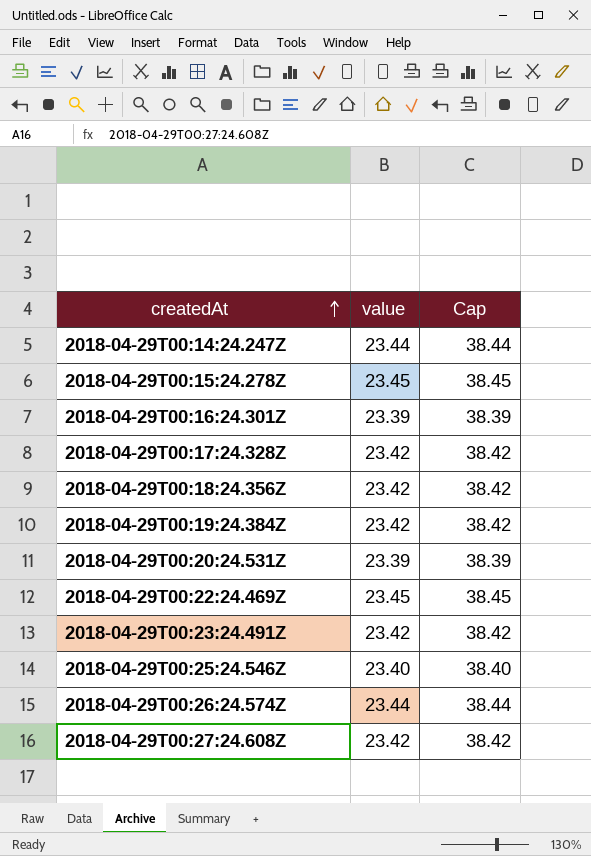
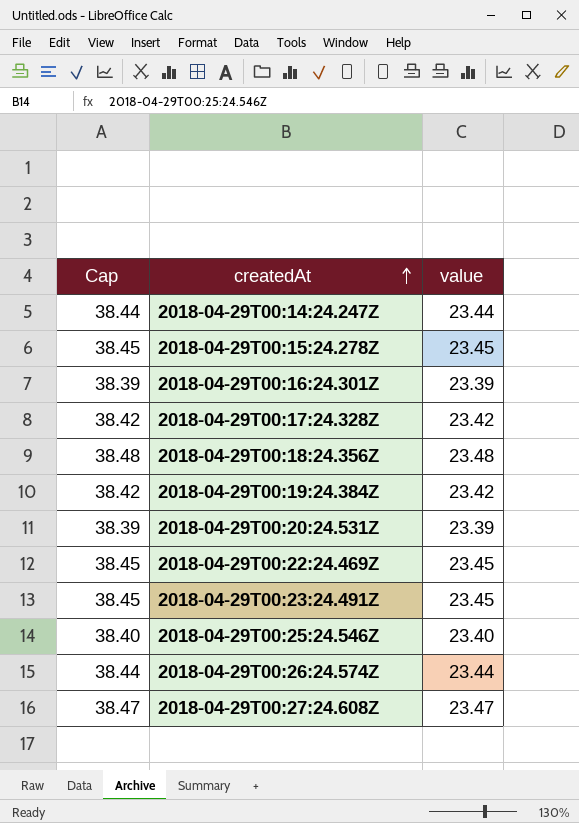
column Cap | position: 3 -> 1
2018-04-29T00:18:24.356Z | Cap: 38.42 -> 38.48
2018-04-29T00:18:24.356Z | value: 23.42 -> 23.48
2018-04-29T00:23:24.491Z | Cap: 38.42 -> 38.45
2018-04-29T00:23:24.491Z | value: 23.42 -> 23.45
2018-04-29T00:27:24.608Z | Cap: 38.42 -> 38.47
2018-04-29T00:27:24.608Z | value: 23.42 -> 23.47

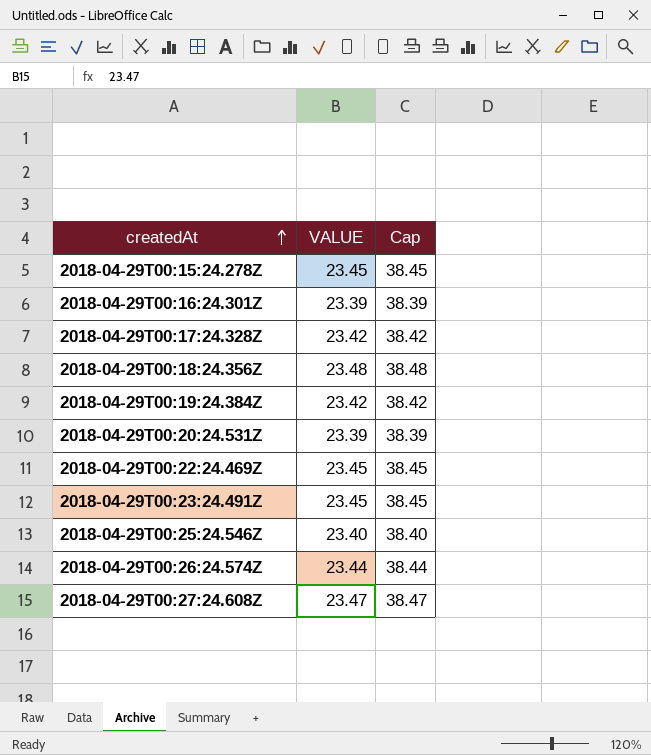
column name: value -> VALUE
column Cap | position: 1 -> 3
row 2018-04-29T00:14:24.247Z: 38.44 | 23.44 -> none

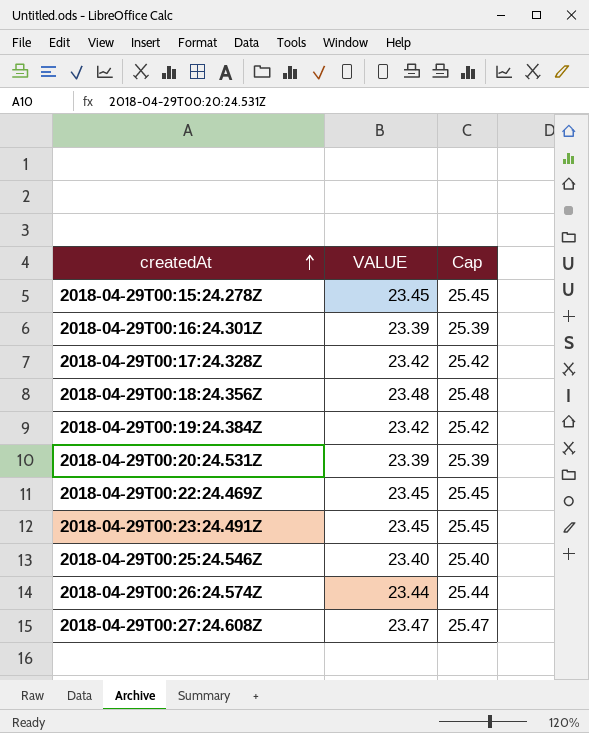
column Cap | formula: [VALUE] + 15 -> [VALUE] + 2

